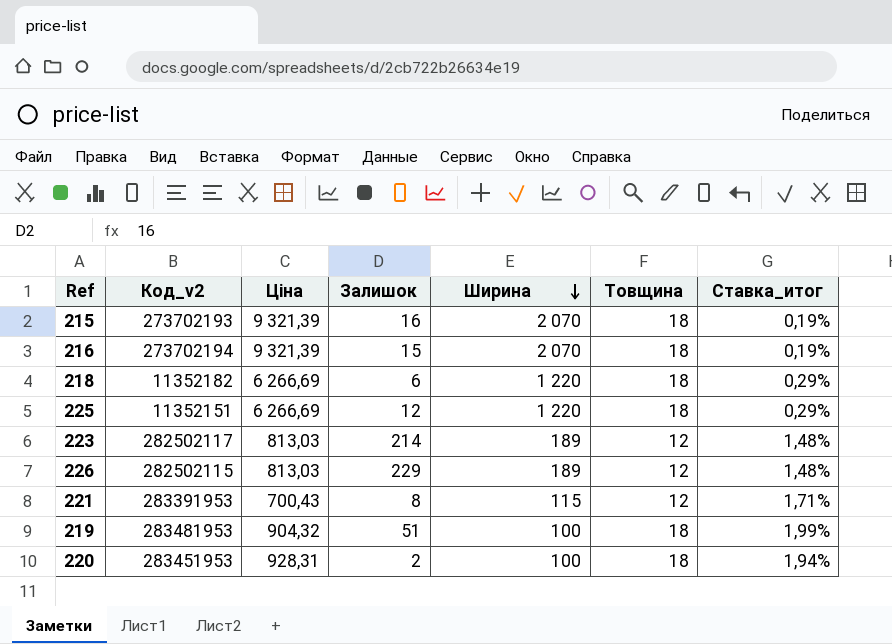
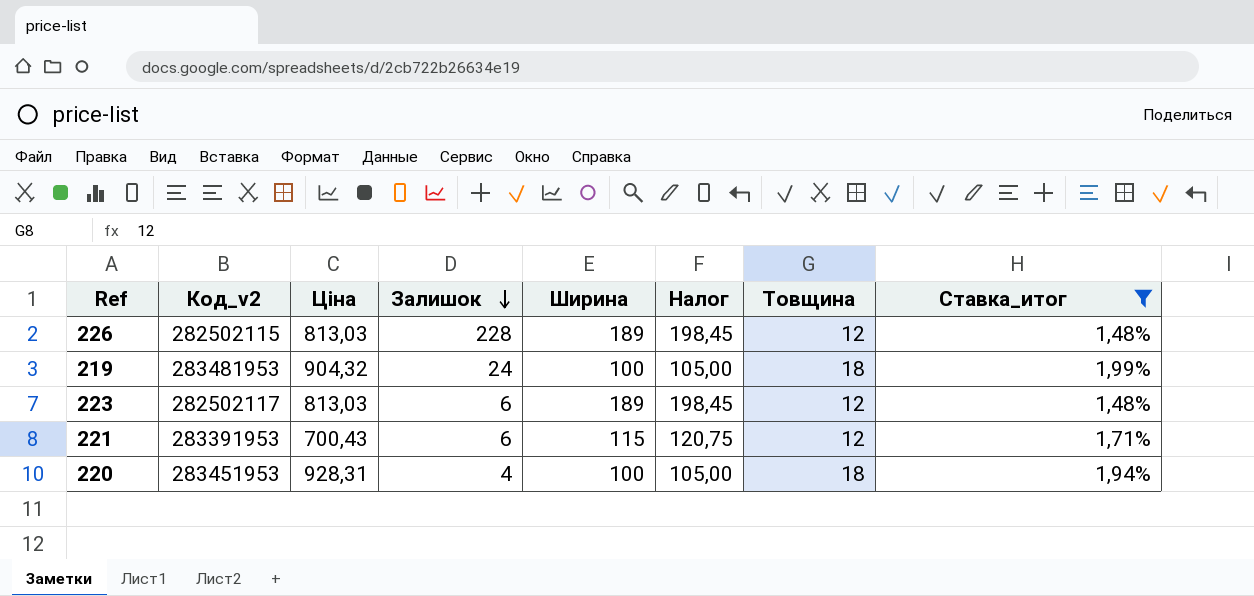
filter: none -> Ставка_итог >= 1,48%
row order: Ширина descending -> Залишок descending
column Налог | formula: none -> [Ширина] * 1,05
226 | Залишок: 229 -> 228
219 | Залишок: 51 -> 24
223 | Залишок: 214 -> 6
221 | Залишок: 8 -> 6
220 | Залишок: 2 -> 4

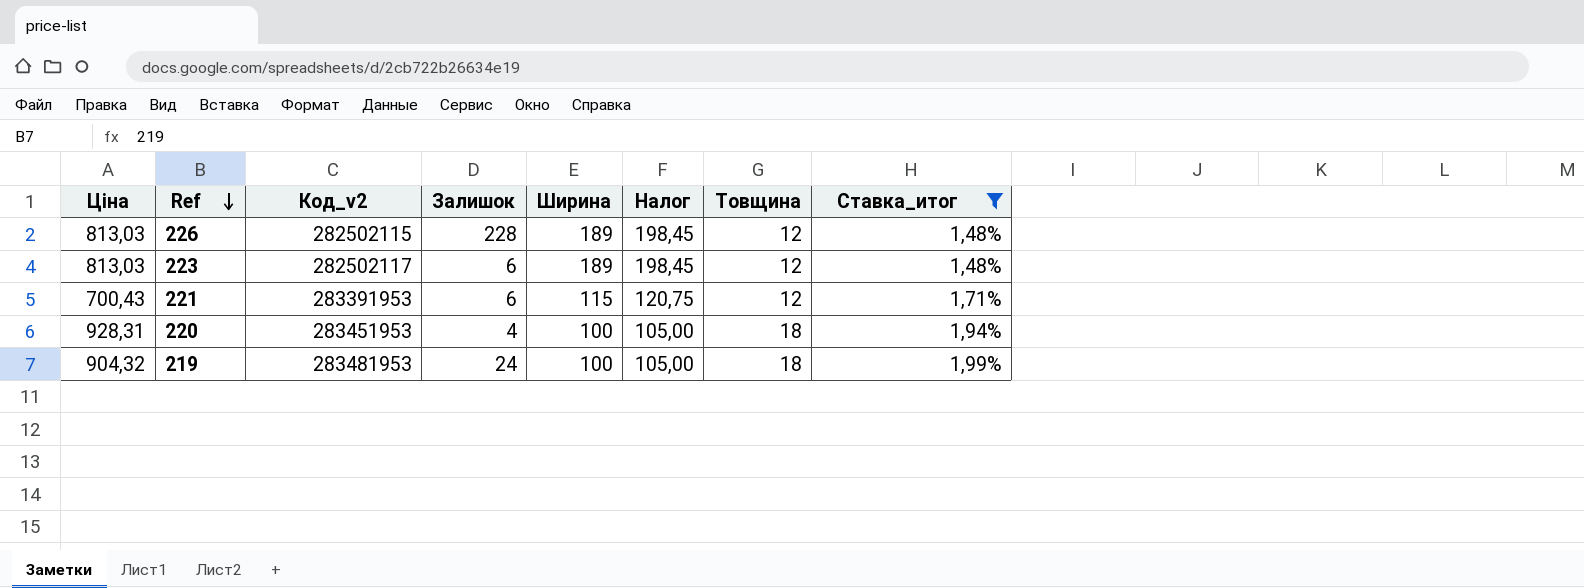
row order: Залишок descending -> Ref descending
column Ціна | position: 3 -> 1

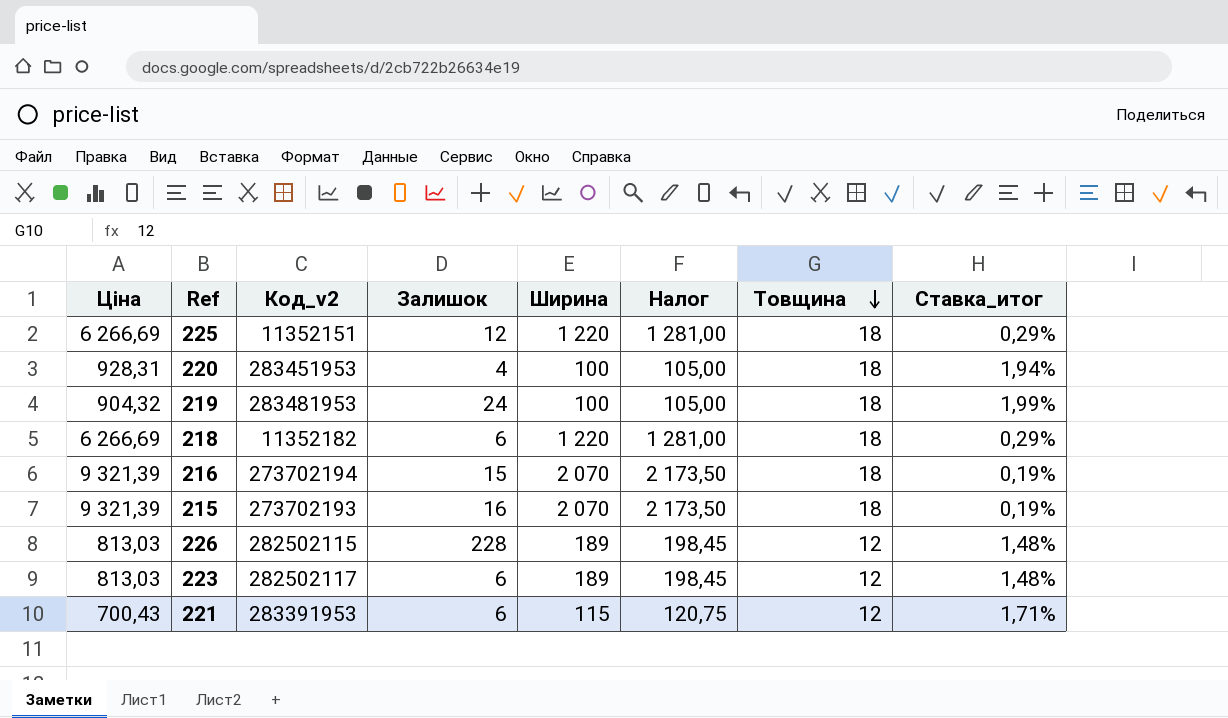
filter: Ставка_итог >= 1,48% -> none
row order: Ref descending -> Товщина descending

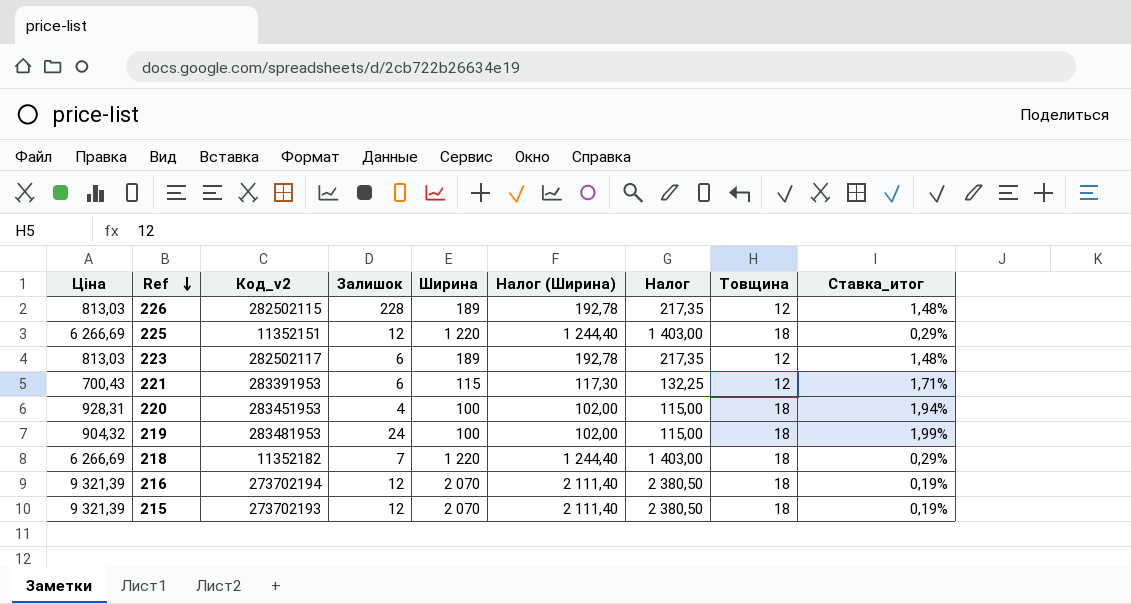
row order: Товщина descending -> Ref descending
column Налог (Ширина) | formula: none -> [Ширина] * 1,02
column Налог | formula: [Ширина] * 1,05 -> [Ширина] * 1,15
218 | Залишок: 6 -> 7
216 | Залишок: 15 -> 12
215 | Залишок: 16 -> 12

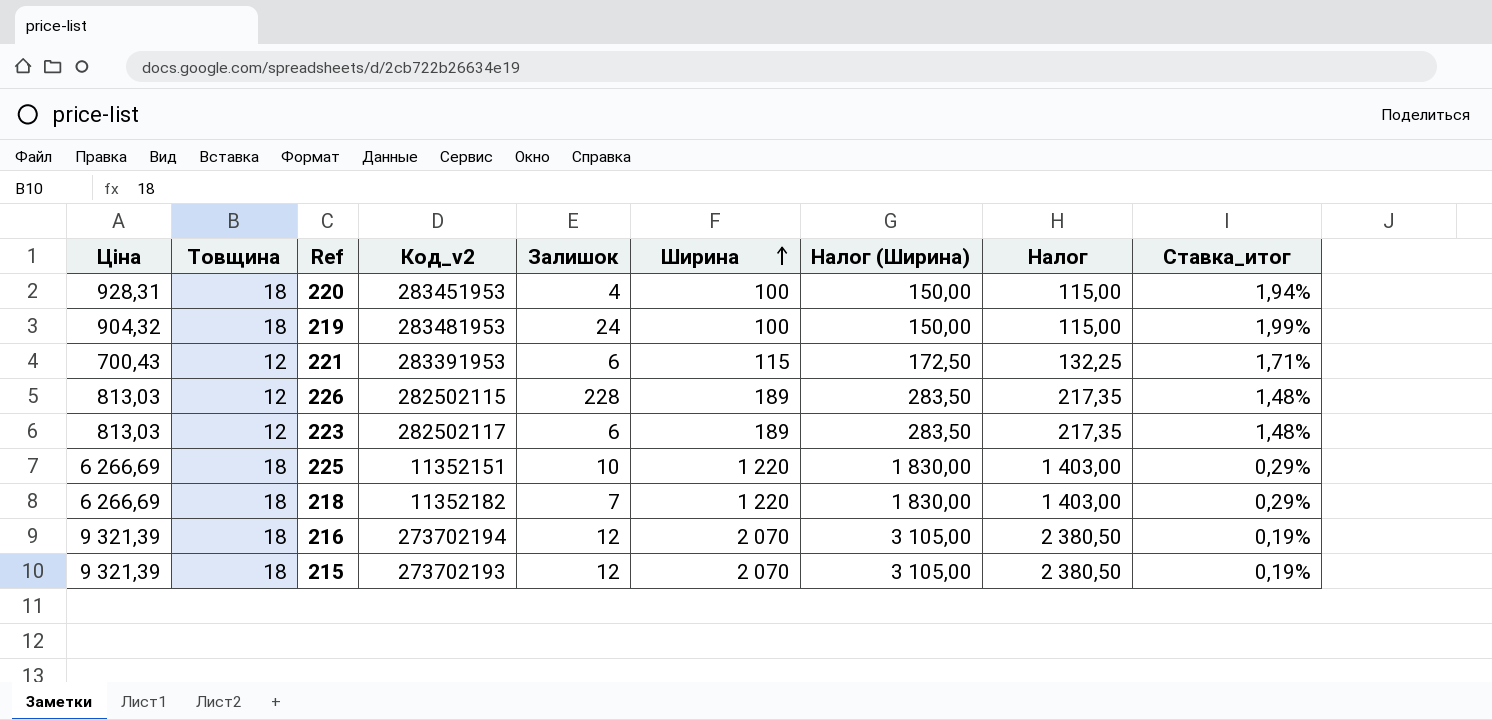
row order: Ref descending -> Ширина ascending
column Товщина | position: 8 -> 2
column Налог (Ширина) | formula: [Ширина] * 1,02 -> [Ширина] * 1,5
225 | Залишок: 12 -> 10

